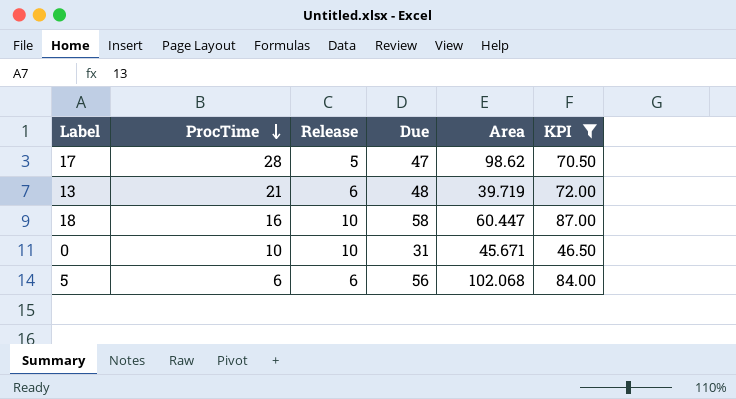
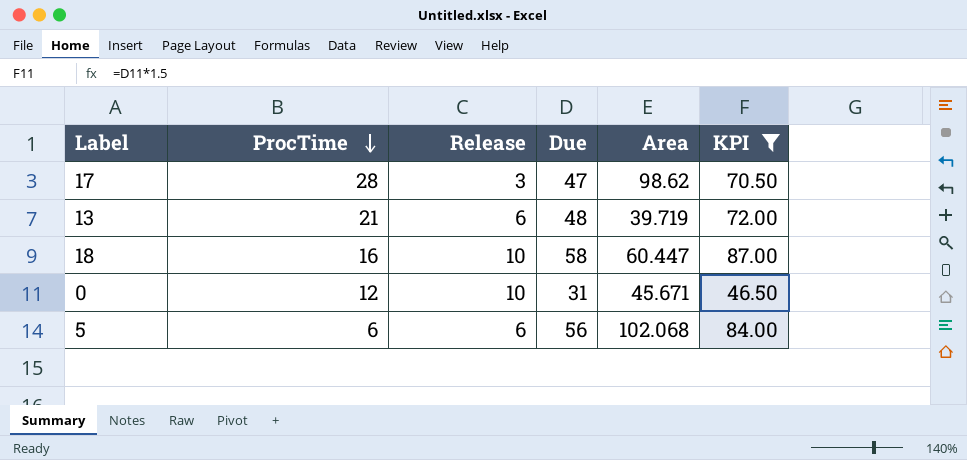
17 | Release: 5 -> 3
0 | ProcTime: 10 -> 12

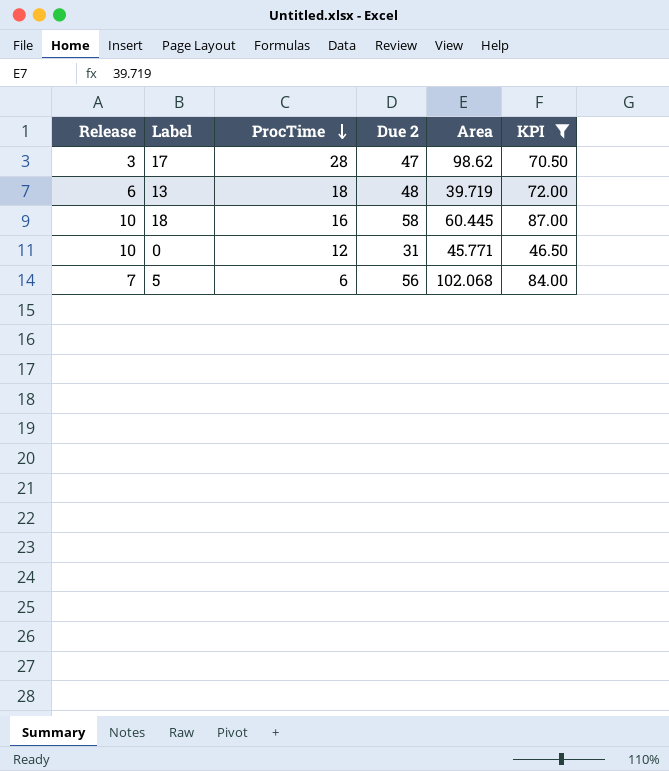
column Release | position: 3 -> 1
column name: Due -> Due 2
13 | ProcTime: 21 -> 18
18 | Area: 60.447 -> 60.445
0 | Area: 45.671 -> 45.771
5 | Release: 6 -> 7

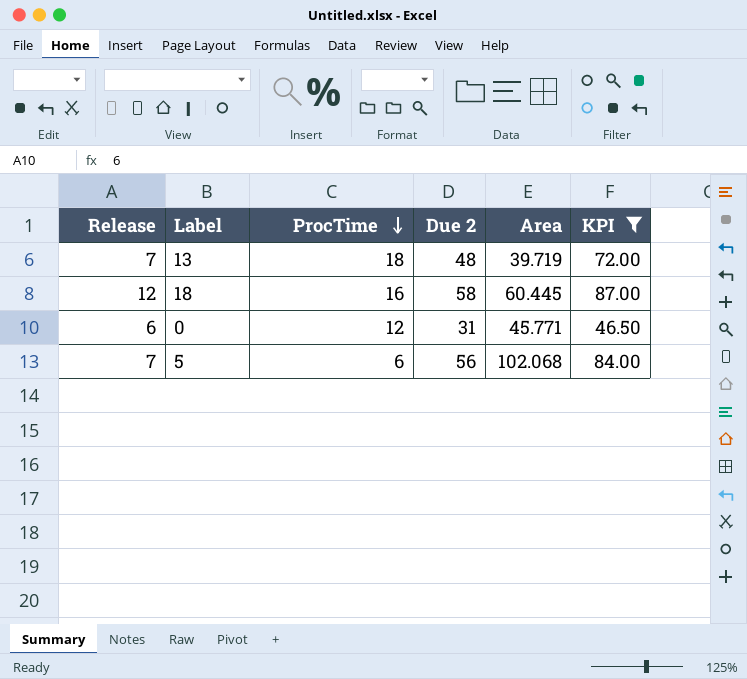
row 17: 3 | 28 | 47 | 98.62 | 70.50 -> none
13 | Release: 6 -> 7
18 | Release: 10 -> 12
0 | Release: 10 -> 6

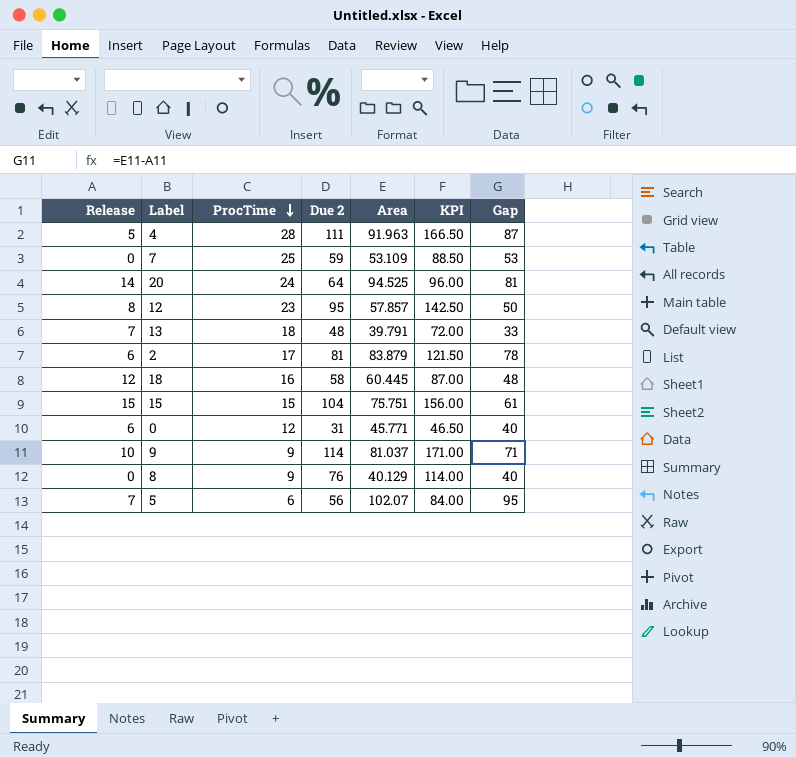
filter: KPI <= 87.00 -> none
column Gap | formula: none -> [Area] - [Release]
13 | Area: 39.719 -> 39.791
5 | Area: 102.068 -> 102.07

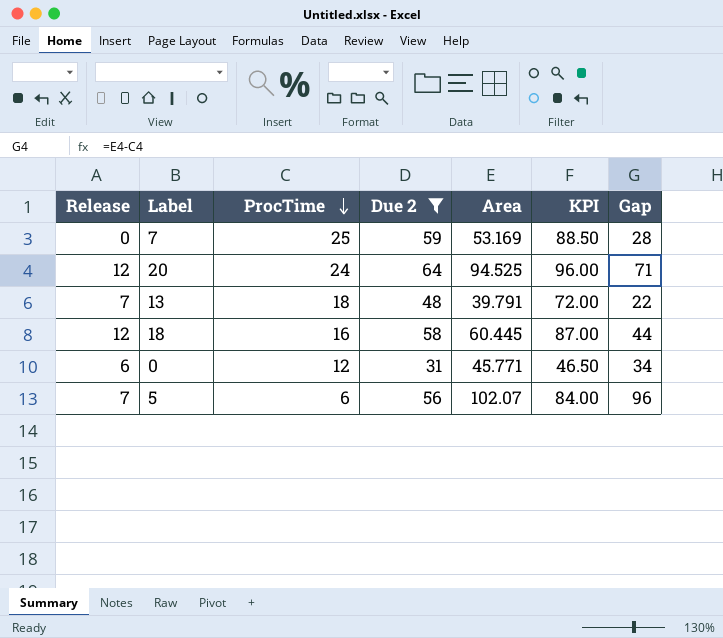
filter: none -> Due 2 <= 64
column Gap | formula: [Area] - [Release] -> [Area] - [ProcTime]
7 | Area: 53.109 -> 53.169
20 | Release: 14 -> 12

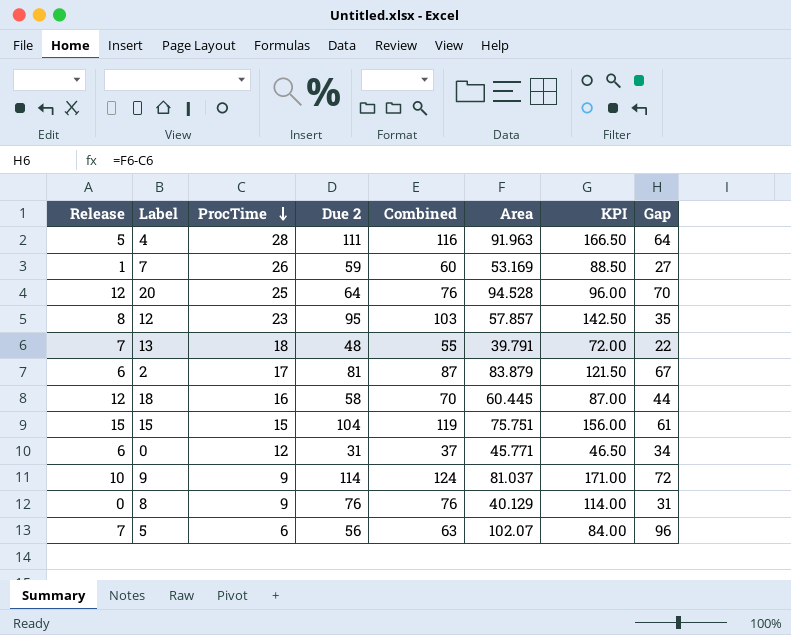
filter: Due 2 <= 64 -> none
column Combined | formula: none -> [Release] + [Due 2]
7 | Release: 0 -> 1
7 | ProcTime: 25 -> 26
7 | Gap: 28 -> 27
20 | ProcTime: 24 -> 25
20 | Area: 94.525 -> 94.528
20 | Gap: 71 -> 70

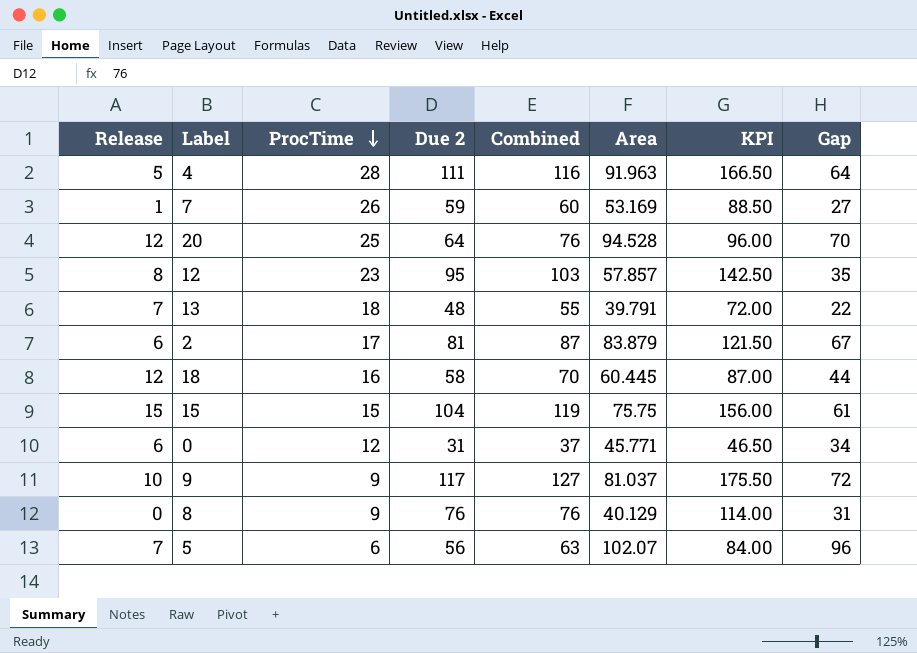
15 | Area: 75.751 -> 75.75
9 | Due 2: 114 -> 117
9 | Combined: 124 -> 127
9 | KPI: 171.00 -> 175.50

